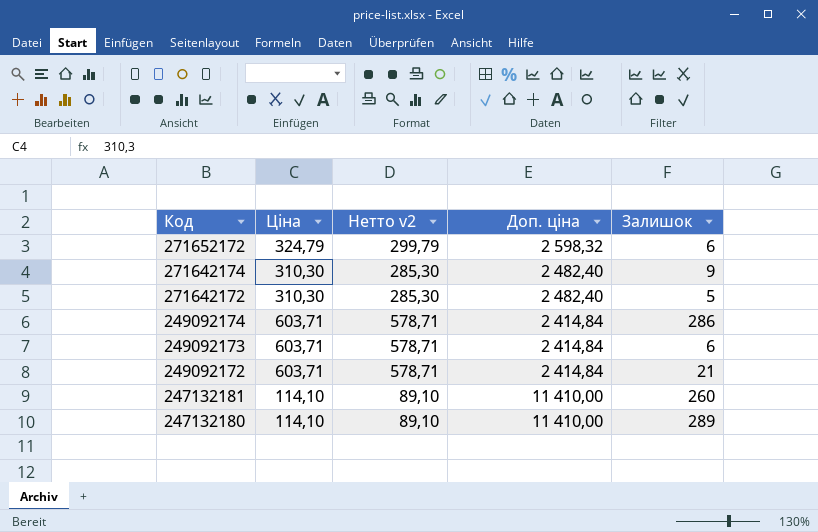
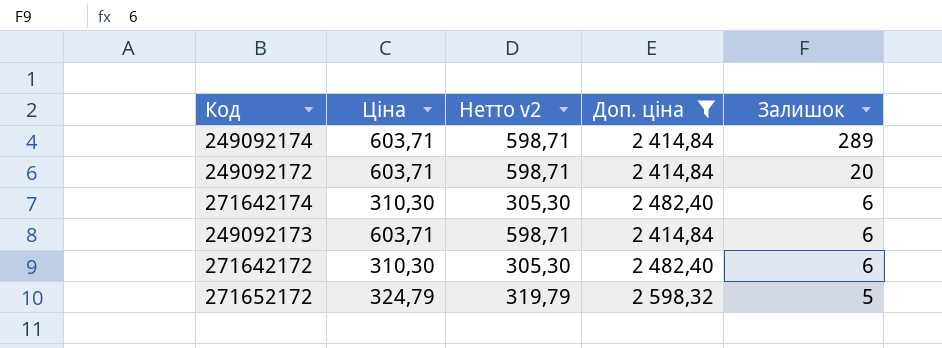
filter: none -> Доп. ціна != 11 410,00
row order: Код descending -> Залишок descending
column Нетто v2 | formula: [Ціна] - 25 -> [Ціна] - 5
249092174 | Залишок: 286 -> 289
249092172 | Залишок: 21 -> 20
271642174 | Залишок: 9 -> 6
271642172 | Залишок: 5 -> 6
271652172 | Залишок: 6 -> 5

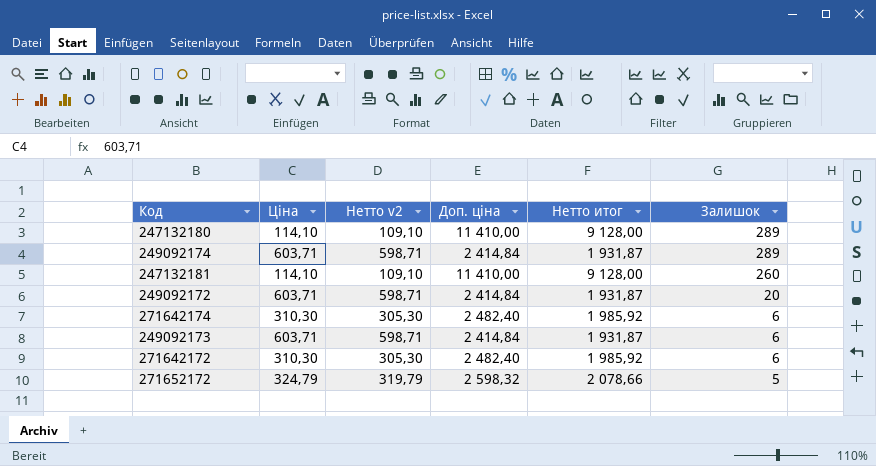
filter: Доп. ціна != 11 410,00 -> none
column Нетто итог | formula: none -> [Доп. ціна] * 0,8

